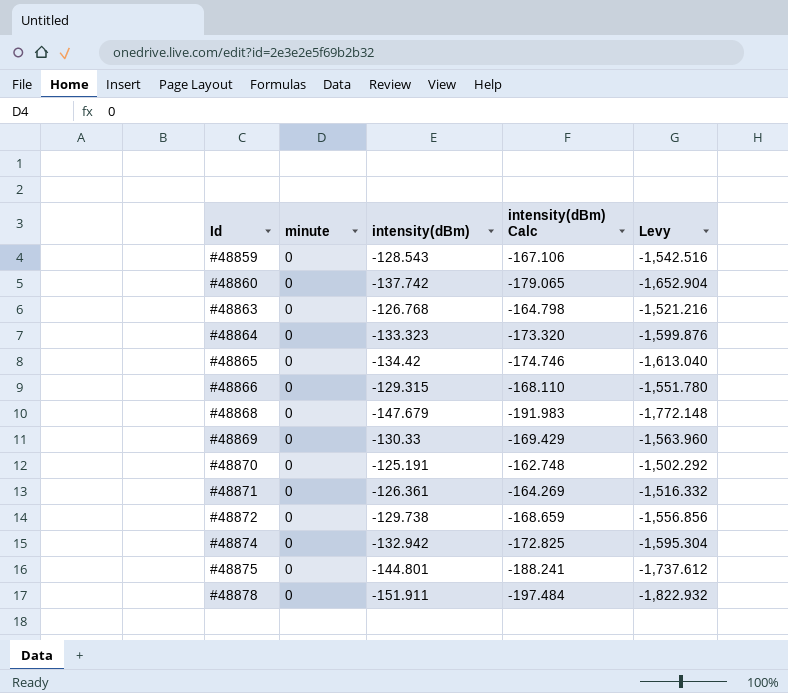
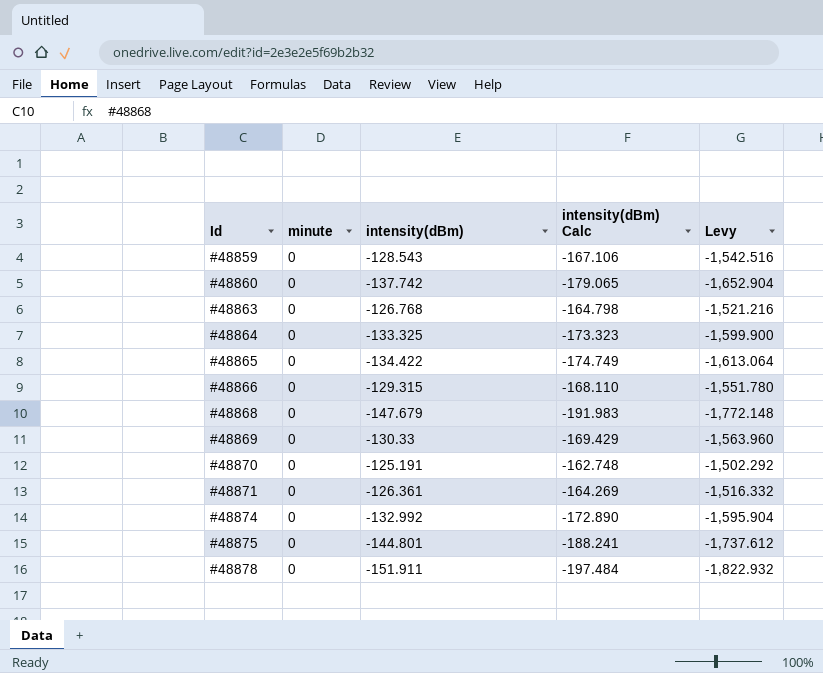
row #48872: 0 | -129.738 | -168.659 | -1,556.856 -> none
#48864 | intensity(dBm): -133.323 -> -133.325
#48864 | intensity(dBm) Calc: -173.320 -> -173.323
#48864 | Levy: -1,599.876 -> -1,599.900
#48865 | intensity(dBm): -134.42 -> -134.422
#48865 | intensity(dBm) Calc: -174.746 -> -174.749
#48865 | Levy: -1,613.040 -> -1,613.064
#48874 | intensity(dBm): -132.942 -> -132.992
#48874 | intensity(dBm) Calc: -172.825 -> -172.890
#48874 | Levy: -1,595.304 -> -1,595.904

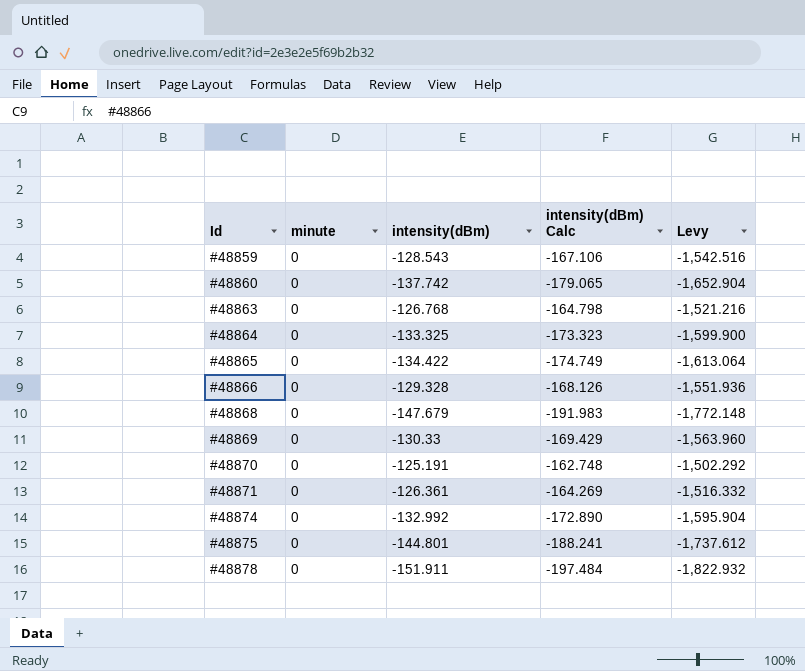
#48866 | intensity(dBm): -129.315 -> -129.328
#48866 | intensity(dBm) Calc: -168.110 -> -168.126
#48866 | Levy: -1,551.780 -> -1,551.936

